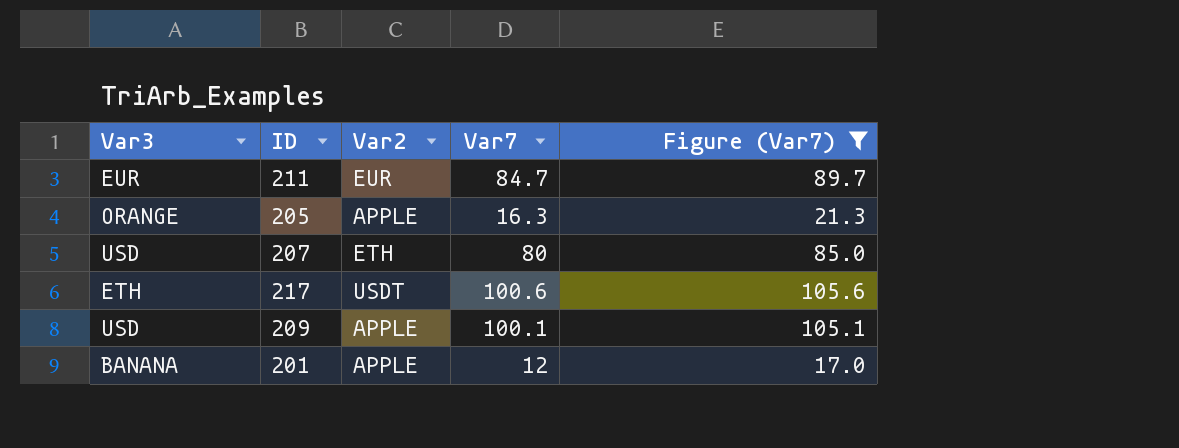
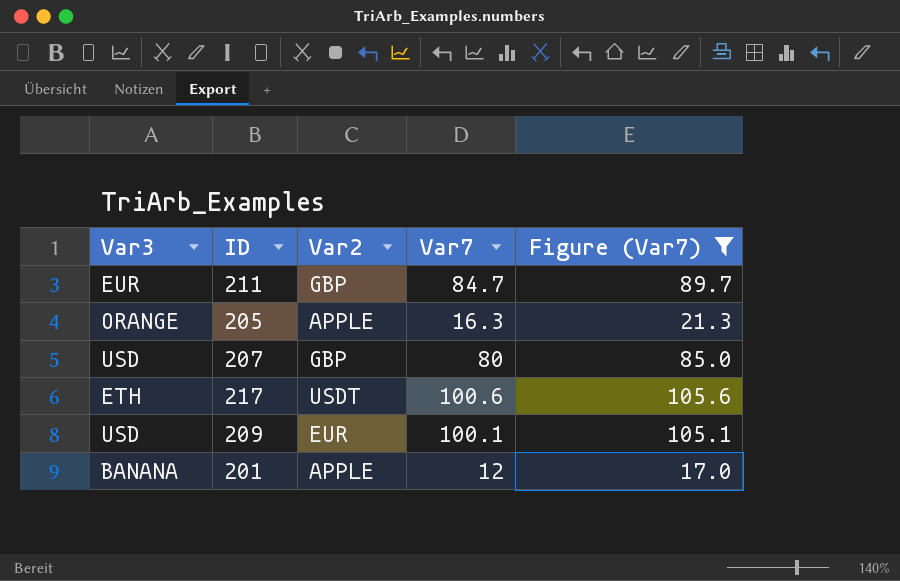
211 | Var2: EUR -> GBP
207 | Var2: ETH -> GBP
209 | Var2: APPLE -> EUR

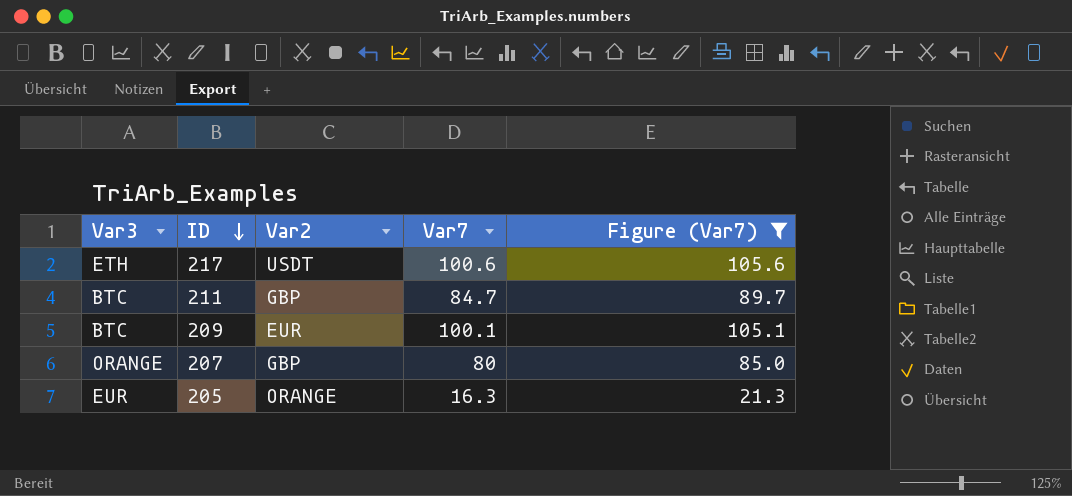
row order: none -> ID descending
row 201: BANANA | APPLE | 12 | 17.0 -> none
211 | Var3: EUR -> BTC
209 | Var3: USD -> BTC
207 | Var3: USD -> ORANGE
205 | Var3: ORANGE -> EUR
205 | Var2: APPLE -> ORANGE

